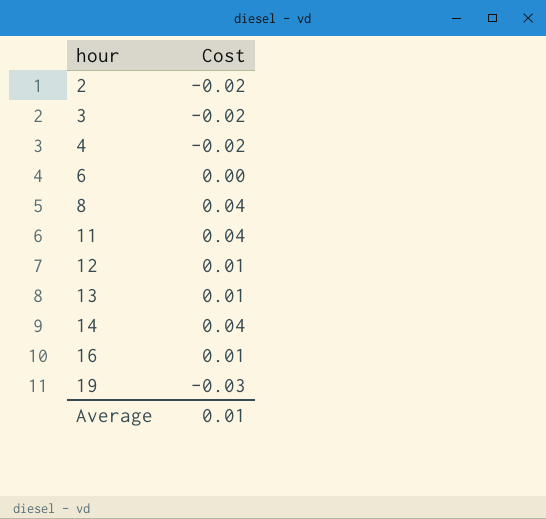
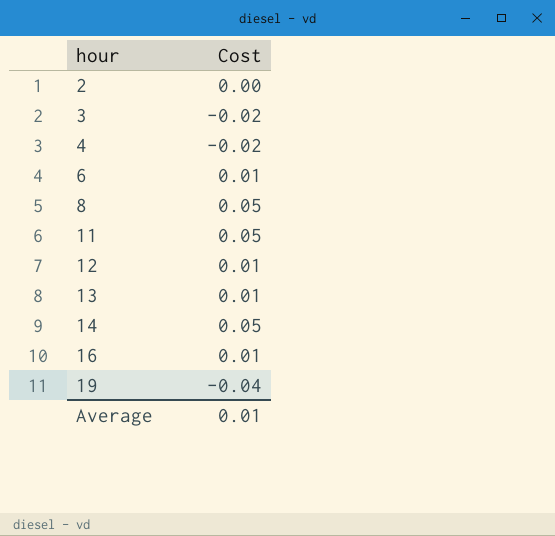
2 | Cost: -0.02 -> 0.00
6 | Cost: 0.00 -> 0.01
8 | Cost: 0.04 -> 0.05
11 | Cost: 0.04 -> 0.05
14 | Cost: 0.04 -> 0.05
19 | Cost: -0.03 -> -0.04

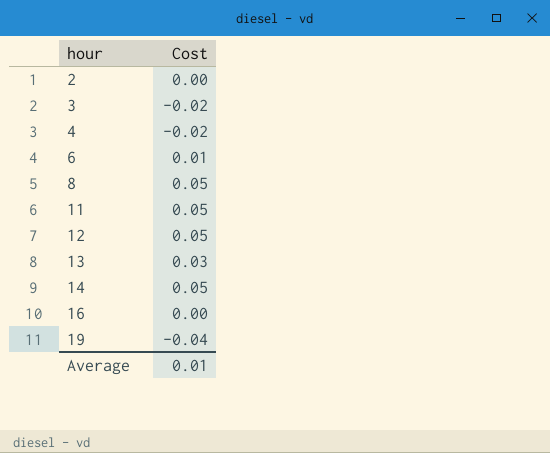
12 | Cost: 0.01 -> 0.05
13 | Cost: 0.01 -> 0.03
16 | Cost: 0.01 -> 0.00

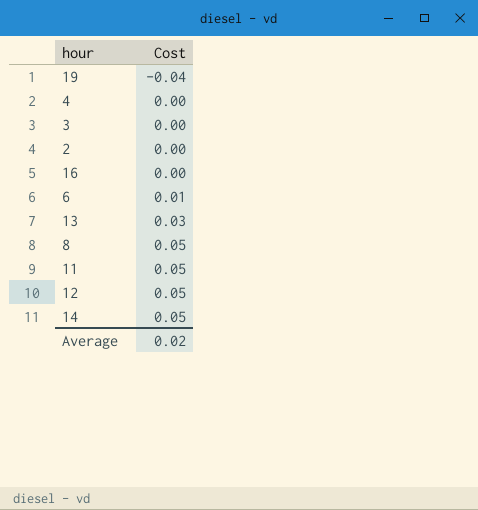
row order: hour ascending -> Cost ascending
4 | Cost: -0.02 -> 0.00
3 | Cost: -0.02 -> 0.00
Average | Cost: 0.01 -> 0.02

